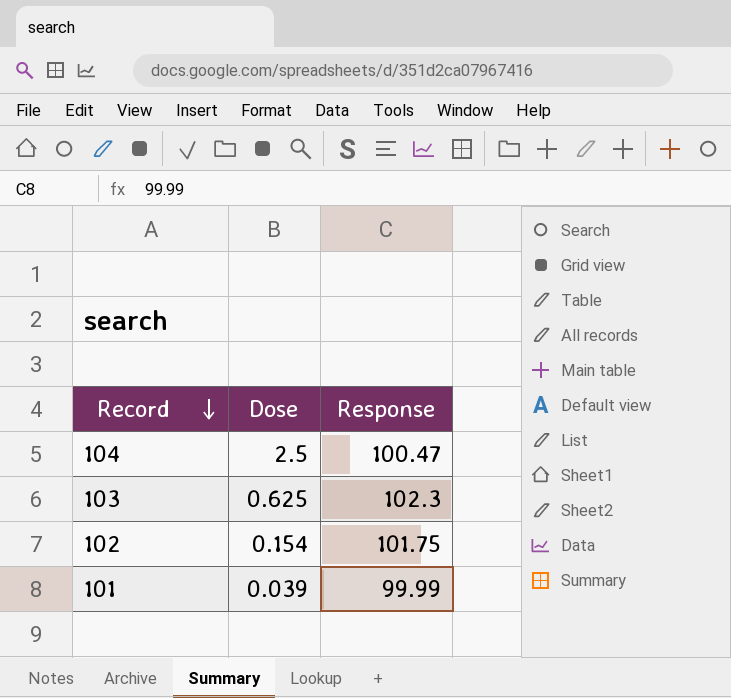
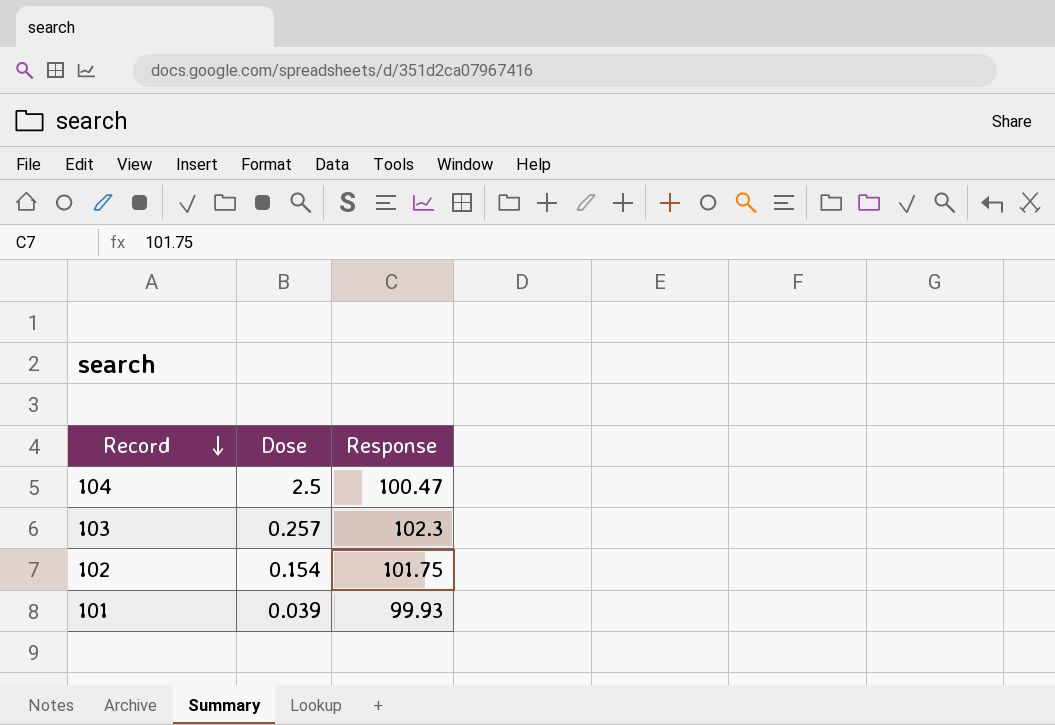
103 | Dose: 0.625 -> 0.257
101 | Response: 99.99 -> 99.93

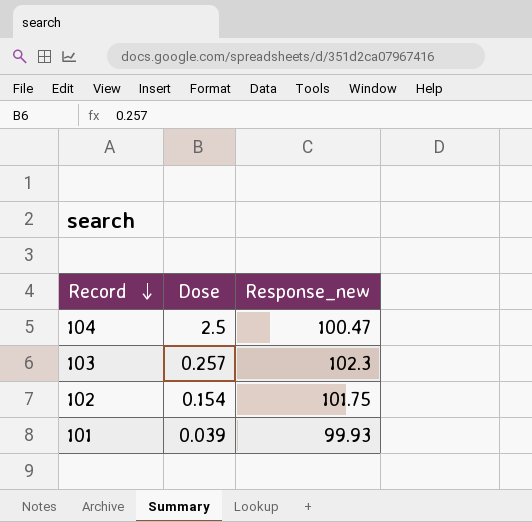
column name: Response -> Response_new

